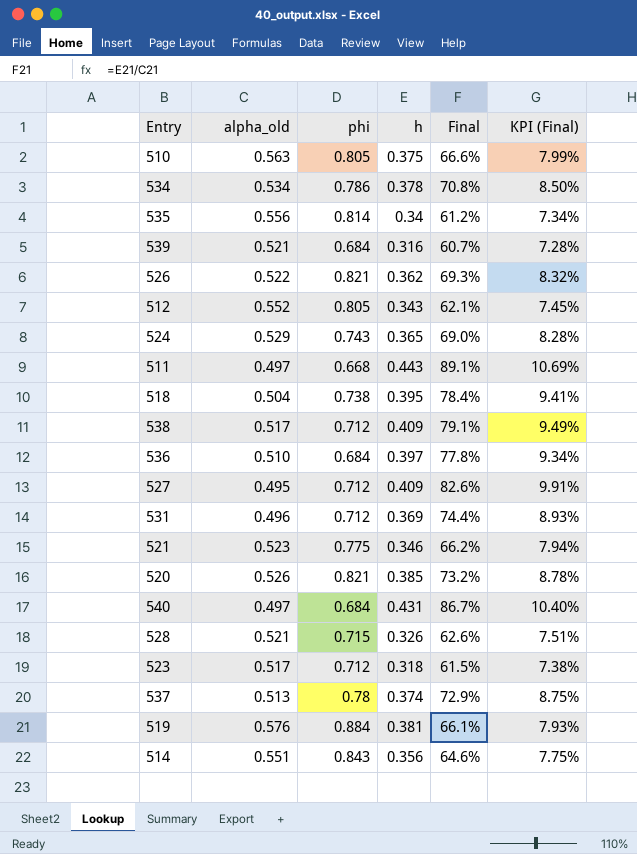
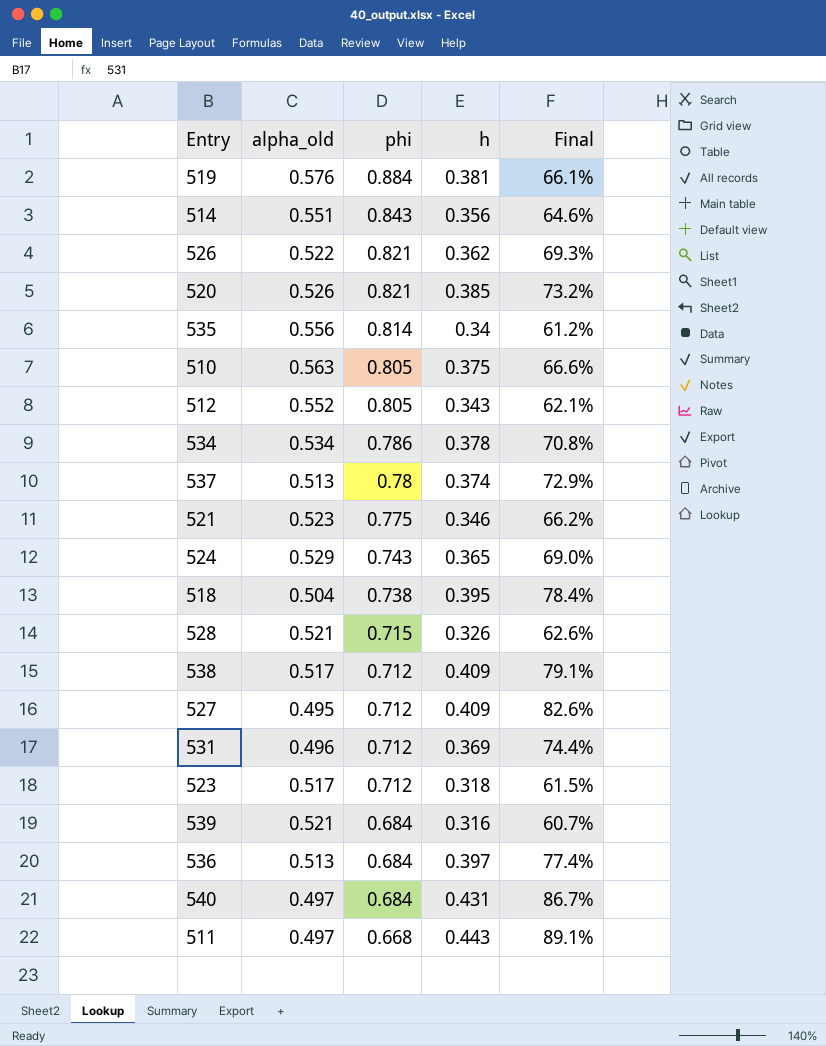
row order: none -> phi descending
column KPI (Final) | formula: [Final] * 0.12 -> none
536 | alpha_old: 0.510 -> 0.513
536 | Final: 77.8% -> 77.4%

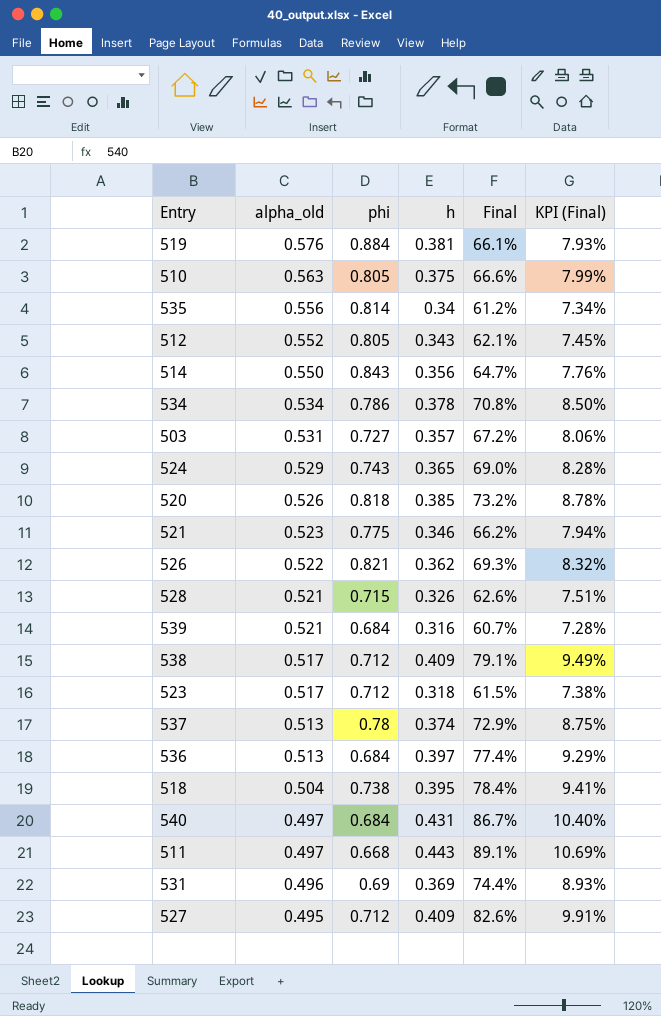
row order: phi descending -> alpha_old descending
column KPI (Final) | formula: none -> [Final] * 0.12
514 | alpha_old: 0.551 -> 0.550
514 | Final: 64.6% -> 64.7%
row 503: none -> 0.531 | 0.727 | 0.357 | 67.2% | 8.06%
520 | phi: 0.821 -> 0.818
531 | phi: 0.712 -> 0.69

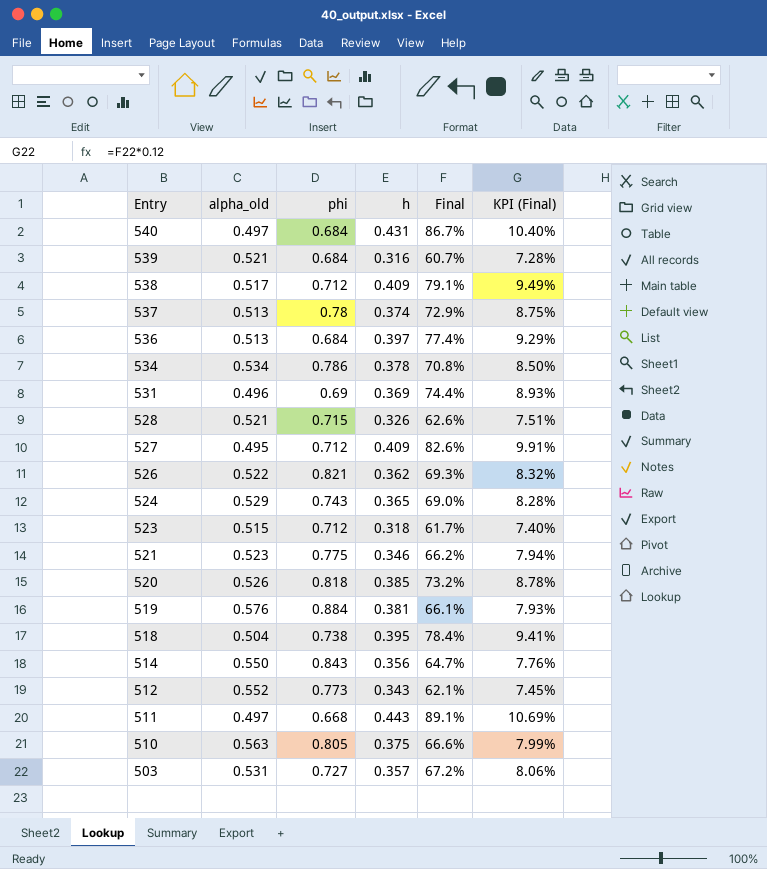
row order: alpha_old descending -> Entry descending
row 535: 0.556 | 0.814 | 0.34 | 61.2% | 7.34% -> none
523 | alpha_old: 0.517 -> 0.515
523 | Final: 61.5% -> 61.7%
523 | KPI (Final): 7.38% -> 7.40%
512 | phi: 0.805 -> 0.773

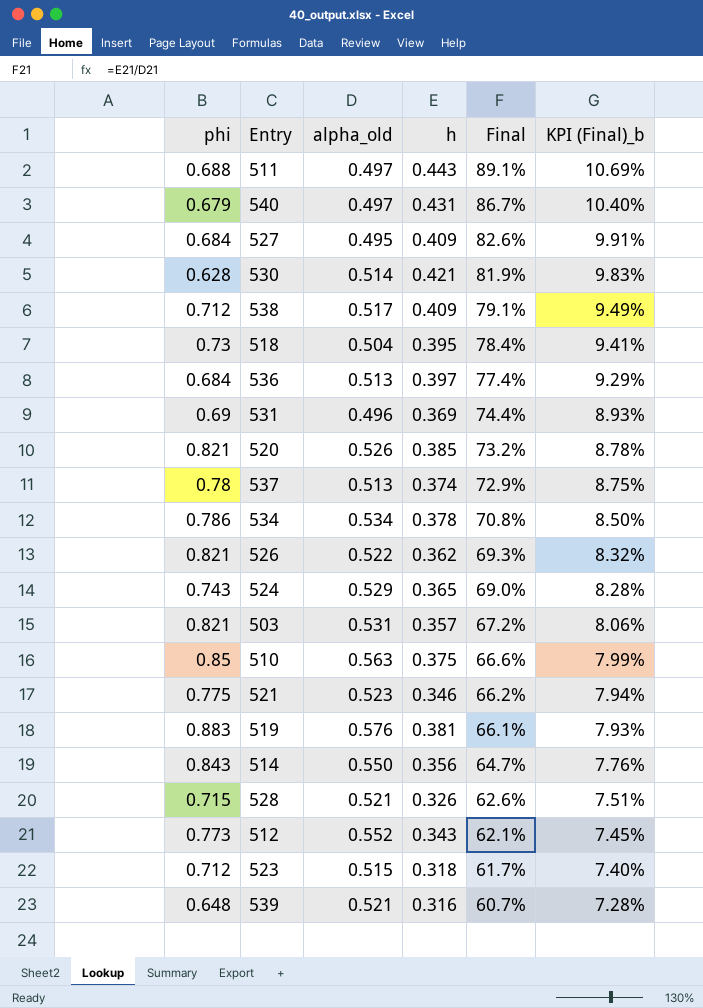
row order: Entry descending -> Final descending
column phi | position: 3 -> 1
column name: KPI (Final) -> KPI (Final)_b
511 | phi: 0.668 -> 0.688
540 | phi: 0.684 -> 0.679
527 | phi: 0.712 -> 0.684
row 530: none -> 0.628 | 0.514 | 0.421 | 81.9% | 9.83%
518 | phi: 0.738 -> 0.73
520 | phi: 0.818 -> 0.821
503 | phi: 0.727 -> 0.821
510 | phi: 0.805 -> 0.85
519 | phi: 0.884 -> 0.883
539 | phi: 0.684 -> 0.648

